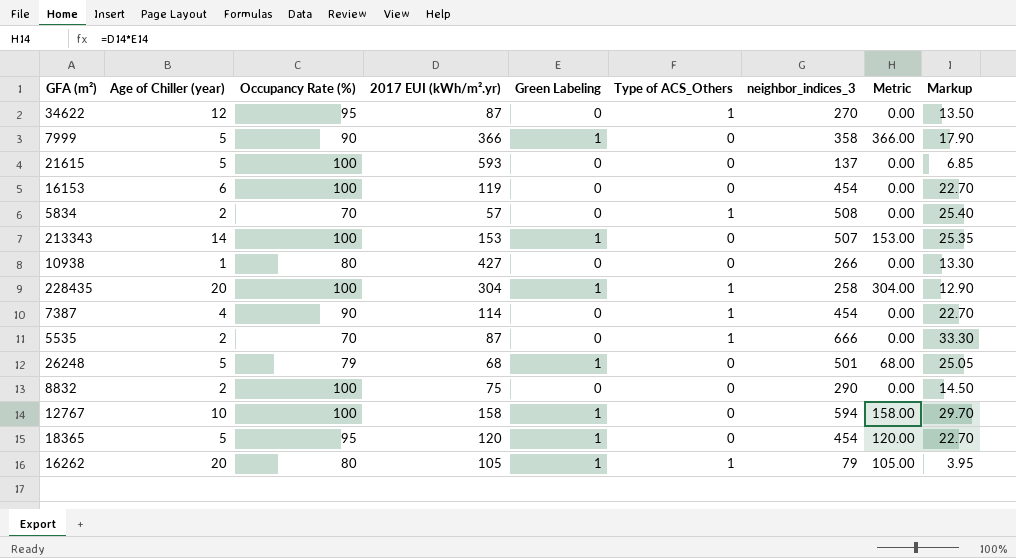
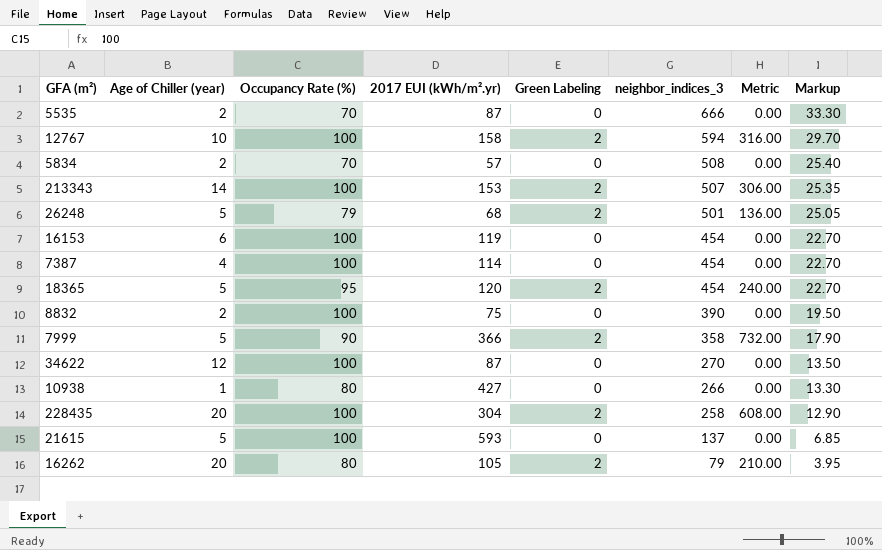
row order: none -> neighbor_indices_3 descending
column Type of ACS_Others | position: 6 -> none
12767 | Green Labeling: 1 -> 2
12767 | Metric: 158.00 -> 316.00
213343 | Green Labeling: 1 -> 2
213343 | Metric: 153.00 -> 306.00
26248 | Green Labeling: 1 -> 2
26248 | Metric: 68.00 -> 136.00
7387 | Occupancy Rate (%): 90 -> 100
18365 | Green Labeling: 1 -> 2
18365 | Metric: 120.00 -> 240.00
8832 | neighbor_indices_3: 290 -> 390
8832 | Markup: 14.50 -> 19.50
7999 | Green Labeling: 1 -> 2
7999 | Metric: 366.00 -> 732.00
34622 | Occupancy Rate (%): 95 -> 100
228435 | Green Labeling: 1 -> 2
228435 | Metric: 304.00 -> 608.00
16262 | Green Labeling: 1 -> 2
16262 | Metric: 105.00 -> 210.00

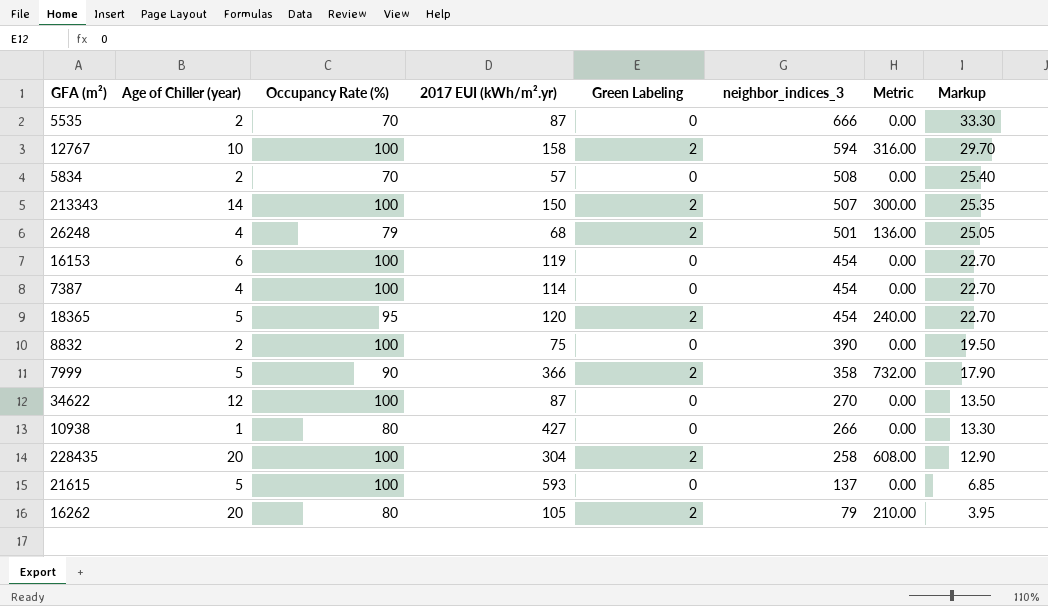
213343 | 2017 EUI (kWh/m².yr): 153 -> 150
213343 | Metric: 306.00 -> 300.00
26248 | Age of Chiller (year): 5 -> 4

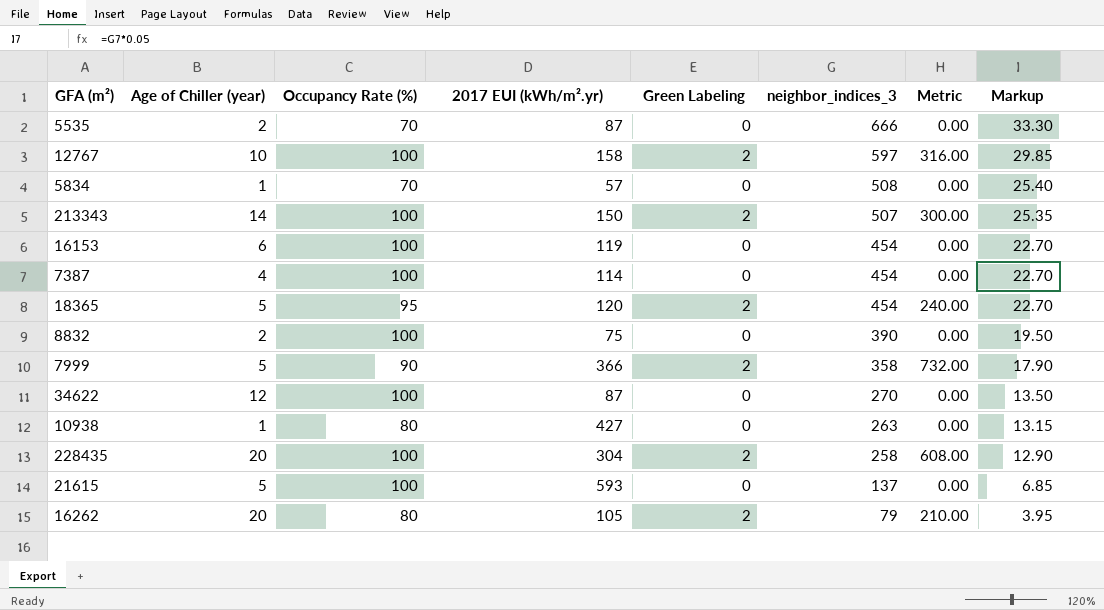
row 26248: 4 | 79 | 68 | 2 | 501 | 136.00 | 25.05 -> none
12767 | neighbor_indices_3: 594 -> 597
12767 | Markup: 29.70 -> 29.85
5834 | Age of Chiller (year): 2 -> 1
10938 | neighbor_indices_3: 266 -> 263
10938 | Markup: 13.30 -> 13.15

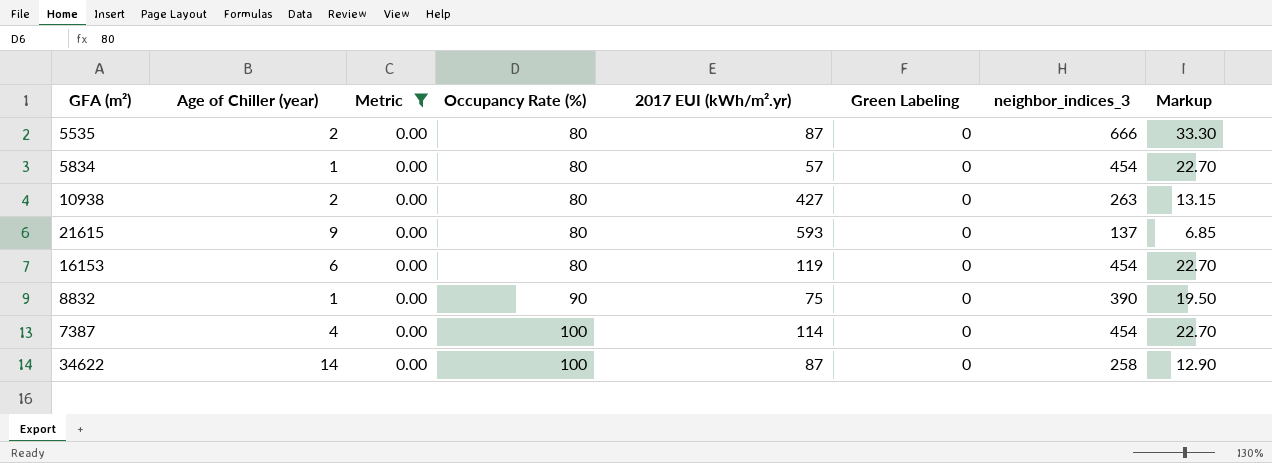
filter: none -> Metric = 0.00
row order: neighbor_indices_3 descending -> Occupancy Rate (%) ascending
column Metric | position: 7 -> 3
5535 | Occupancy Rate (%): 70 -> 80
5834 | Occupancy Rate (%): 70 -> 80
5834 | neighbor_indices_3: 508 -> 454
5834 | Markup: 25.40 -> 22.70
10938 | Age of Chiller (year): 1 -> 2
21615 | Age of Chiller (year): 5 -> 9
21615 | Occupancy Rate (%): 100 -> 80
16153 | Occupancy Rate (%): 100 -> 80
8832 | Age of Chiller (year): 2 -> 1
8832 | Occupancy Rate (%): 100 -> 90
34622 | Age of Chiller (year): 12 -> 14
34622 | neighbor_indices_3: 270 -> 258
34622 | Markup: 13.50 -> 12.90

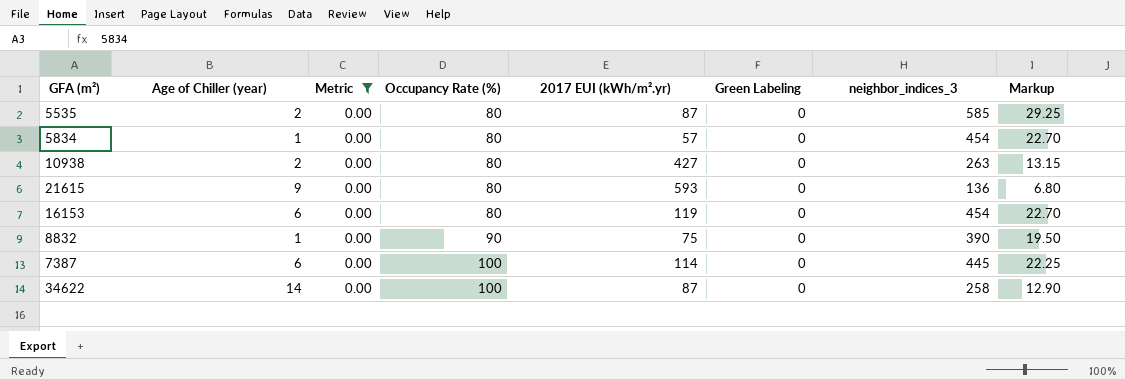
5535 | neighbor_indices_3: 666 -> 585
5535 | Markup: 33.30 -> 29.25
21615 | neighbor_indices_3: 137 -> 136
21615 | Markup: 6.85 -> 6.80
7387 | Age of Chiller (year): 4 -> 6
7387 | neighbor_indices_3: 454 -> 445
7387 | Markup: 22.70 -> 22.25

